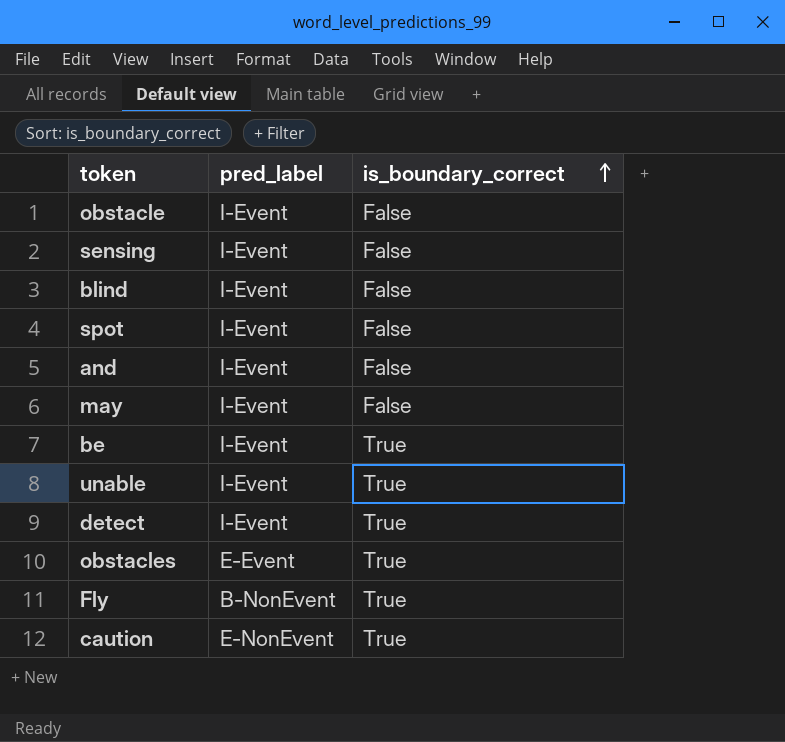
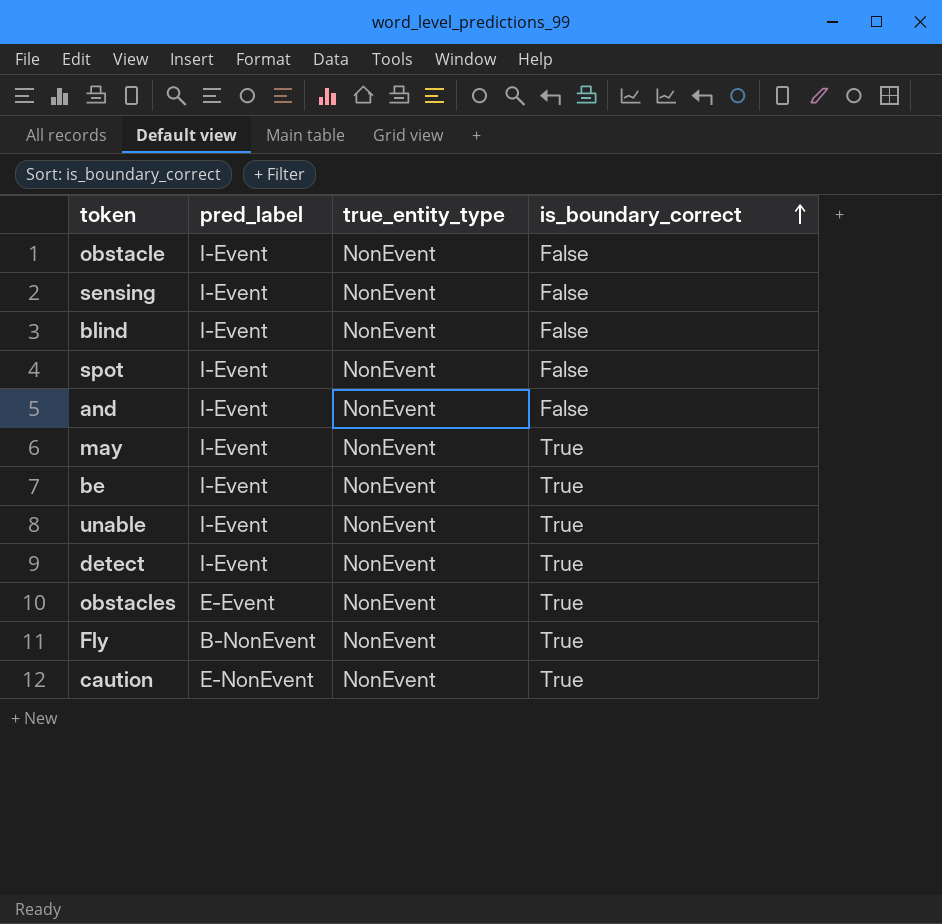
column true_entity_type | position: none -> 3
may | is_boundary_correct: False -> True

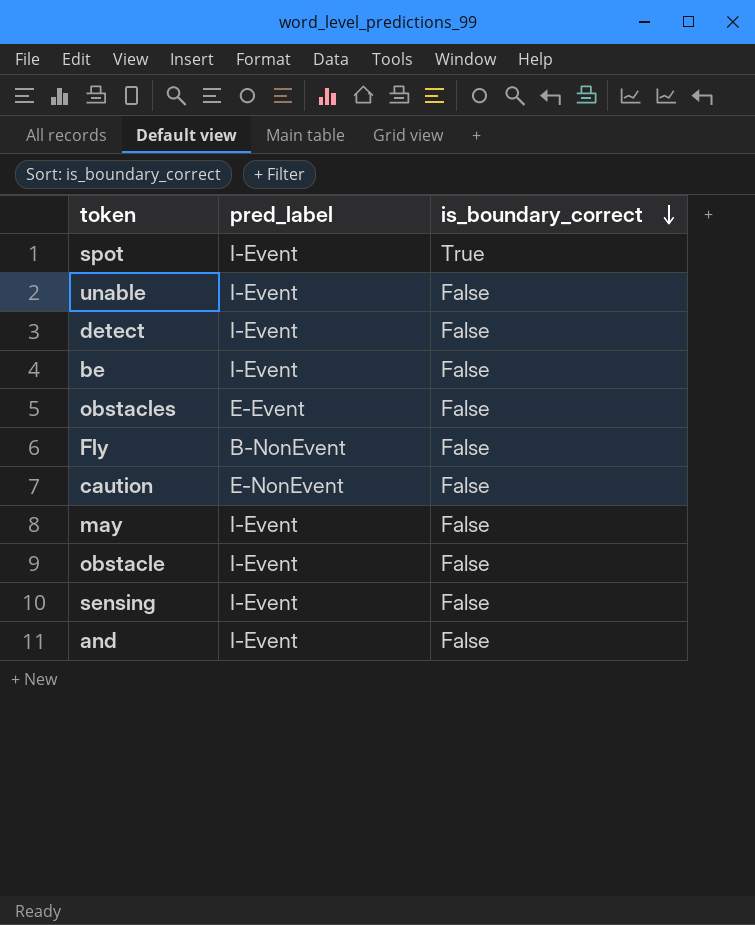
row order: is_boundary_correct ascending -> is_boundary_correct descending
column true_entity_type | position: 3 -> none
row blind: I-Event | NonEvent | False -> none
spot | is_boundary_correct: False -> True
unable | is_boundary_correct: True -> False
detect | is_boundary_correct: True -> False
be | is_boundary_correct: True -> False
obstacles | is_boundary_correct: True -> False
Fly | is_boundary_correct: True -> False
caution | is_boundary_correct: True -> False
may | is_boundary_correct: True -> False

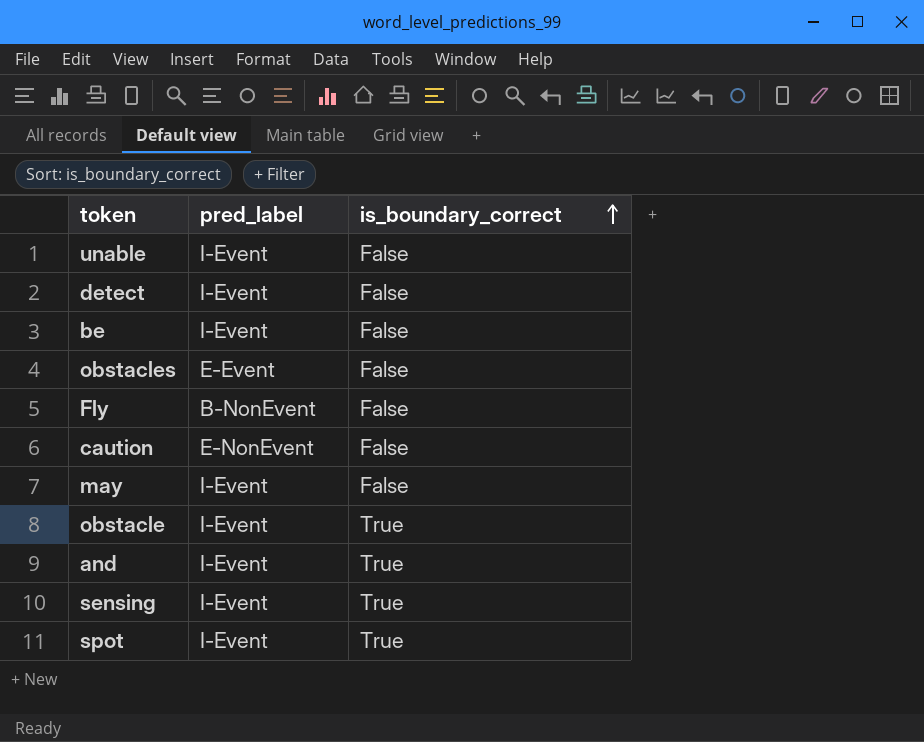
row order: is_boundary_correct descending -> is_boundary_correct ascending
obstacle | is_boundary_correct: False -> True
and | is_boundary_correct: False -> True
sensing | is_boundary_correct: False -> True

